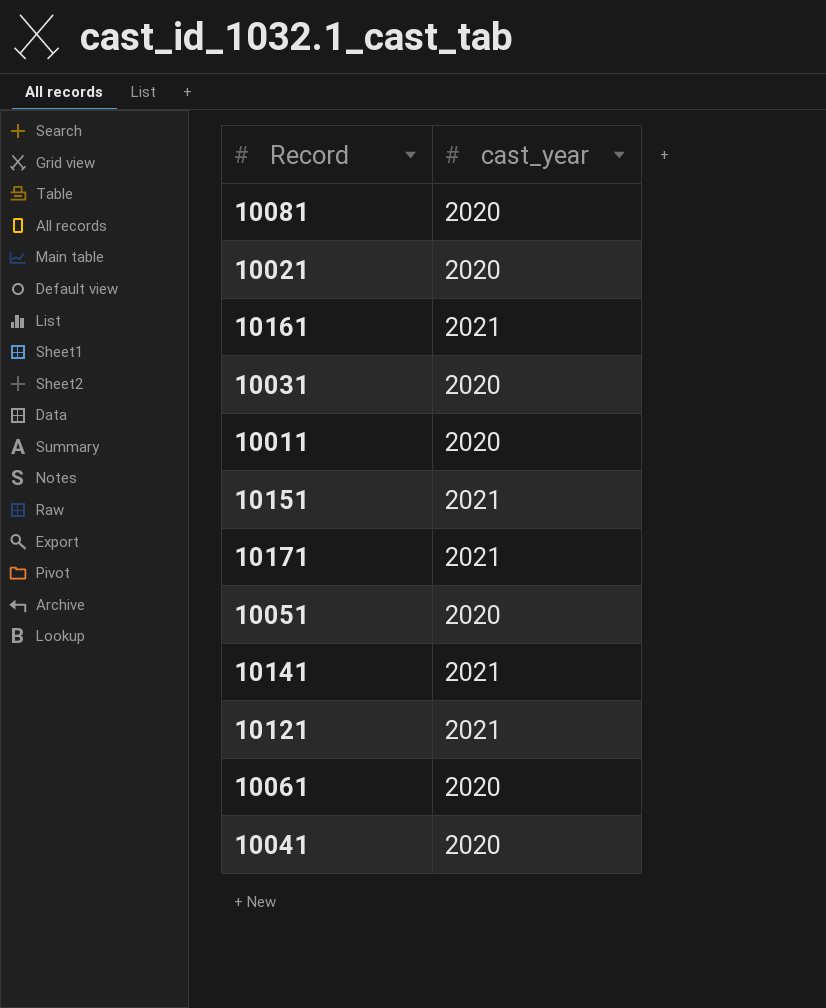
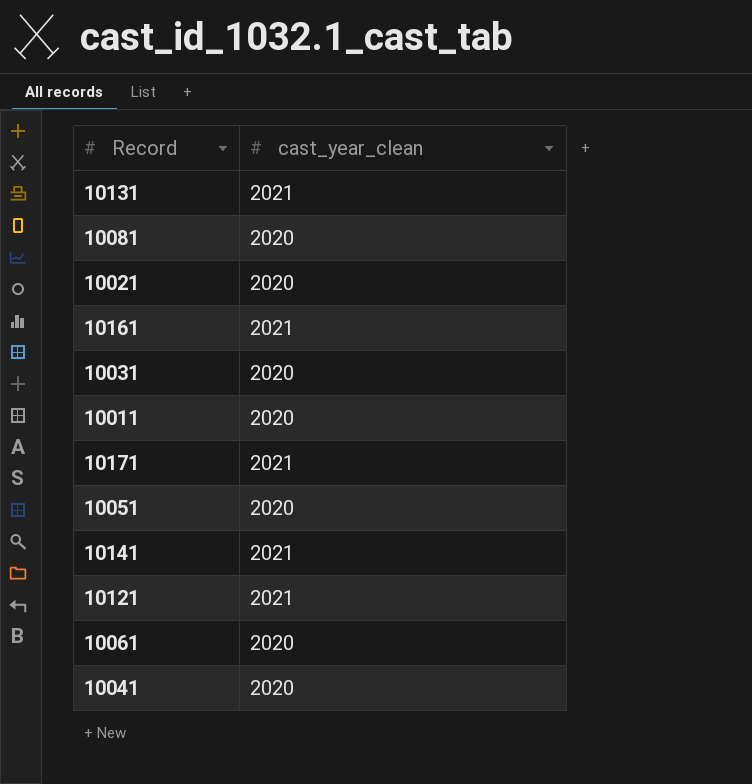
column name: cast_year -> cast_year_clean
row 10151: 2021 -> none
row 10131: none -> 2021

